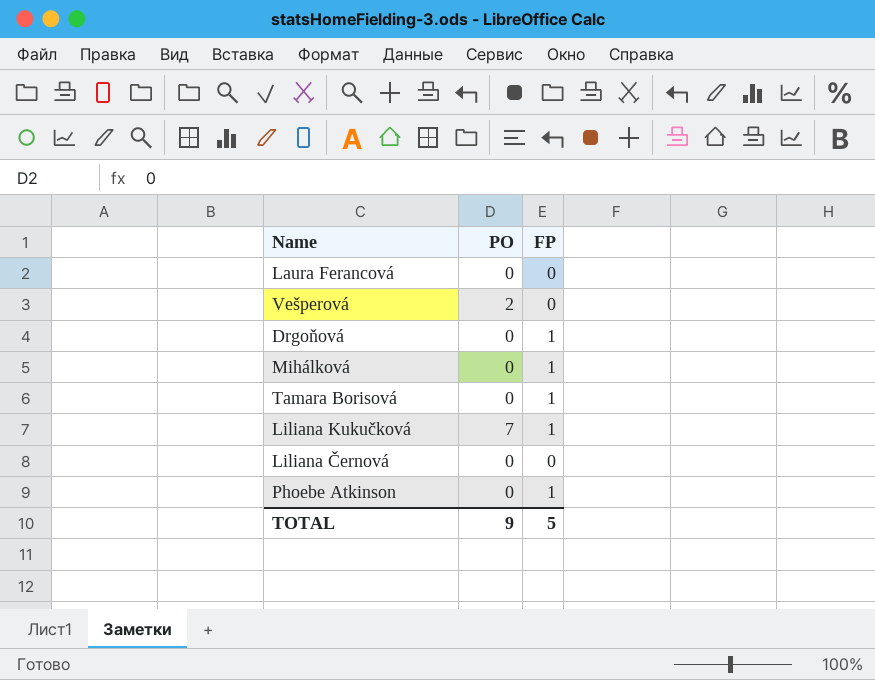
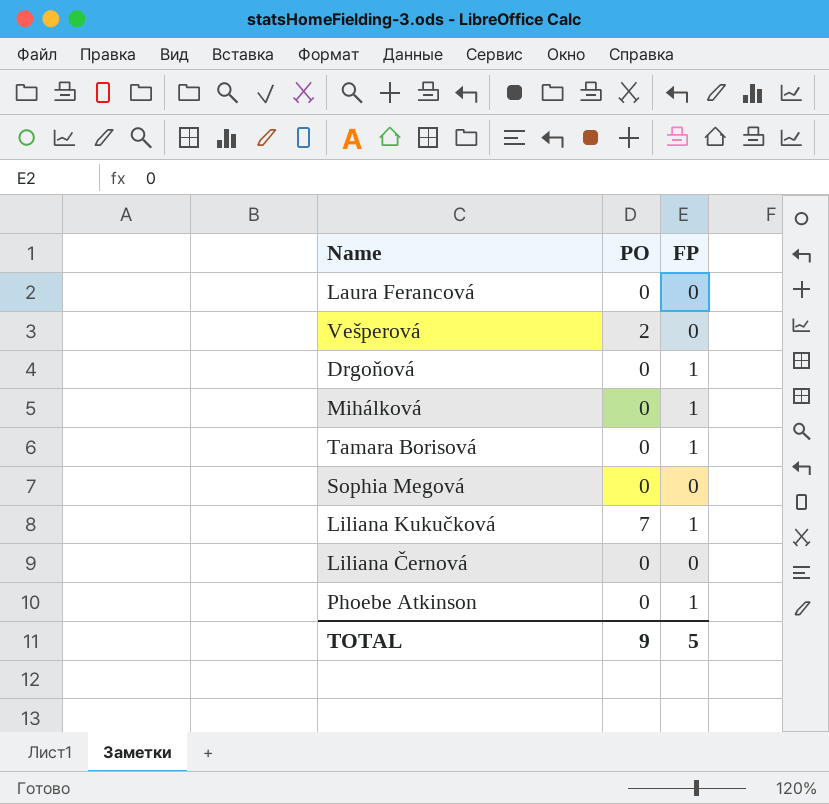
row Sophia Megová: none -> 0 | 0

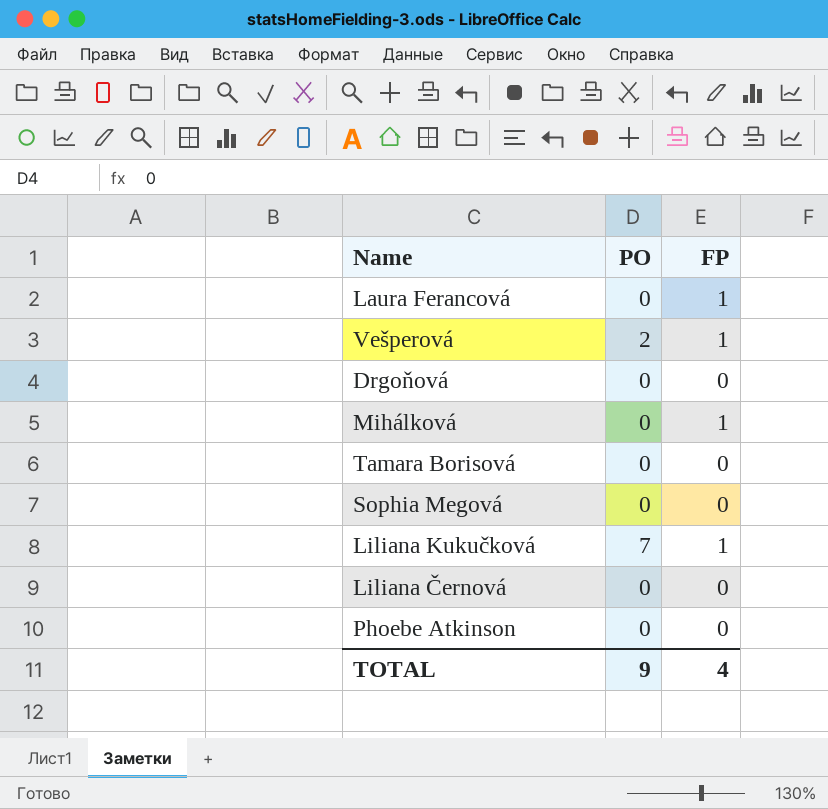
Laura Ferancová | FP: 0 -> 1
Vešperová | FP: 0 -> 1
Drgoňová | FP: 1 -> 0
Tamara Borisová | FP: 1 -> 0
Phoebe Atkinson | FP: 1 -> 0
TOTAL | FP: 5 -> 4

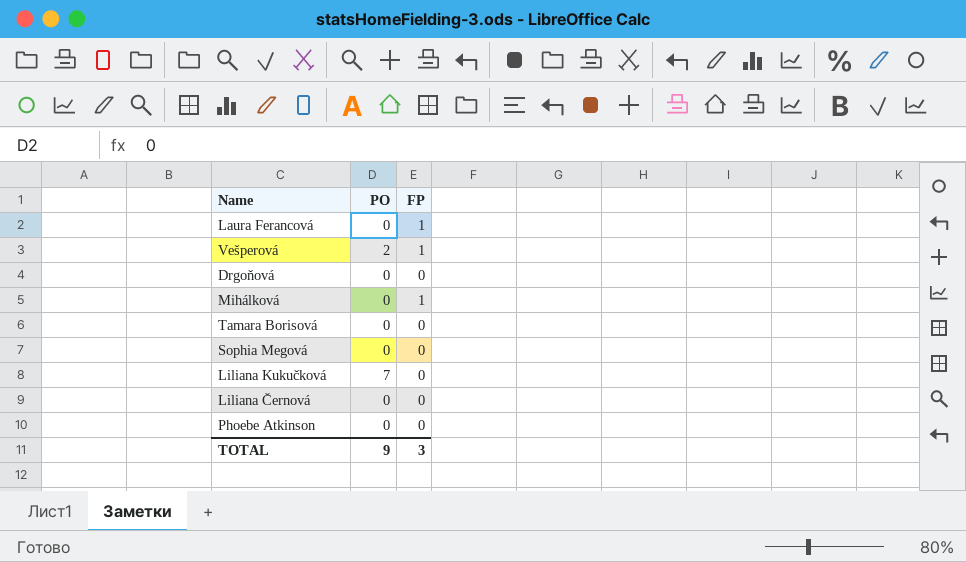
Liliana Kukučková | FP: 1 -> 0
TOTAL | FP: 4 -> 3

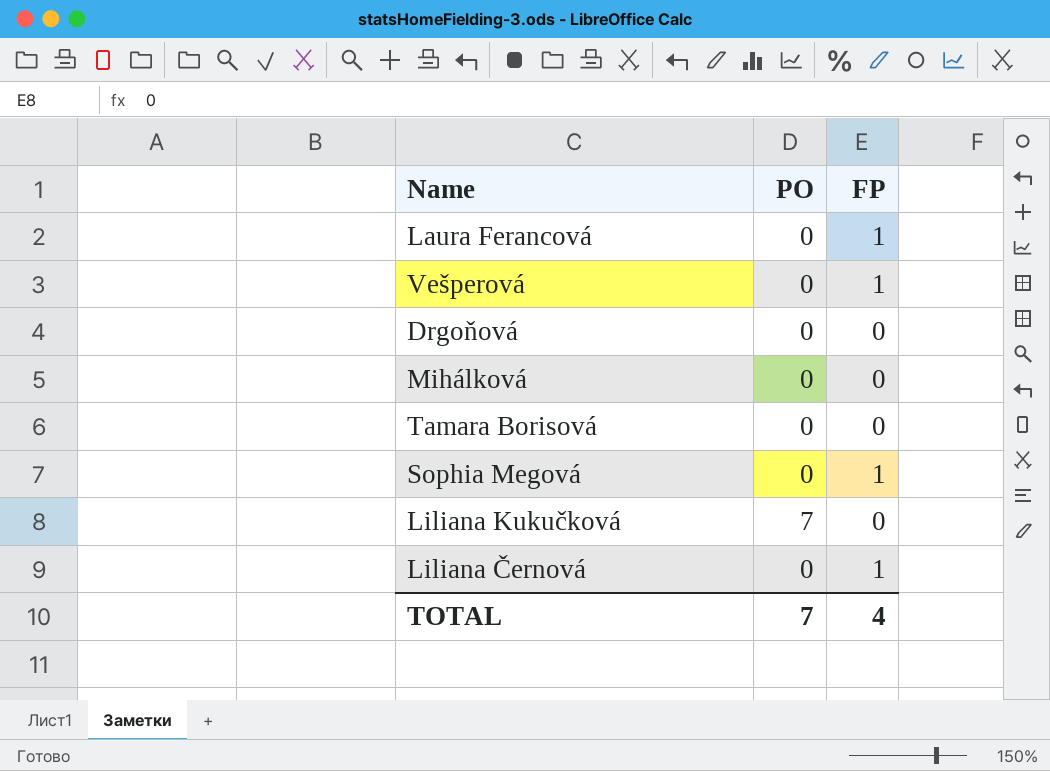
row Phoebe Atkinson: 0 | 0 -> none
Vešperová | PO: 2 -> 0
Mihálková | FP: 1 -> 0
Sophia Megová | FP: 0 -> 1
Liliana Černová | FP: 0 -> 1
TOTAL | PO: 9 -> 7
TOTAL | FP: 3 -> 4

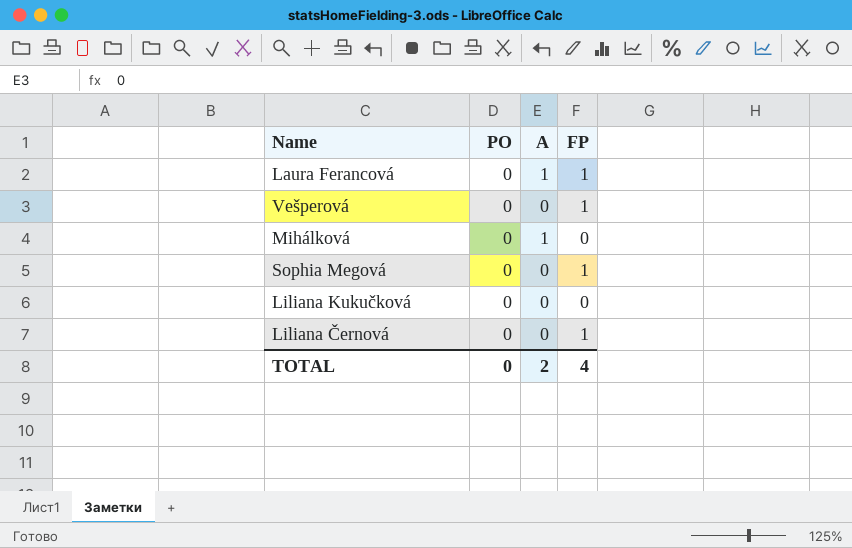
column A | position: none -> 3
row Drgoňová: 0 | 0 -> none
row Tamara Borisová: 0 | 0 -> none
Liliana Kukučková | PO: 7 -> 0
TOTAL | PO: 7 -> 0

